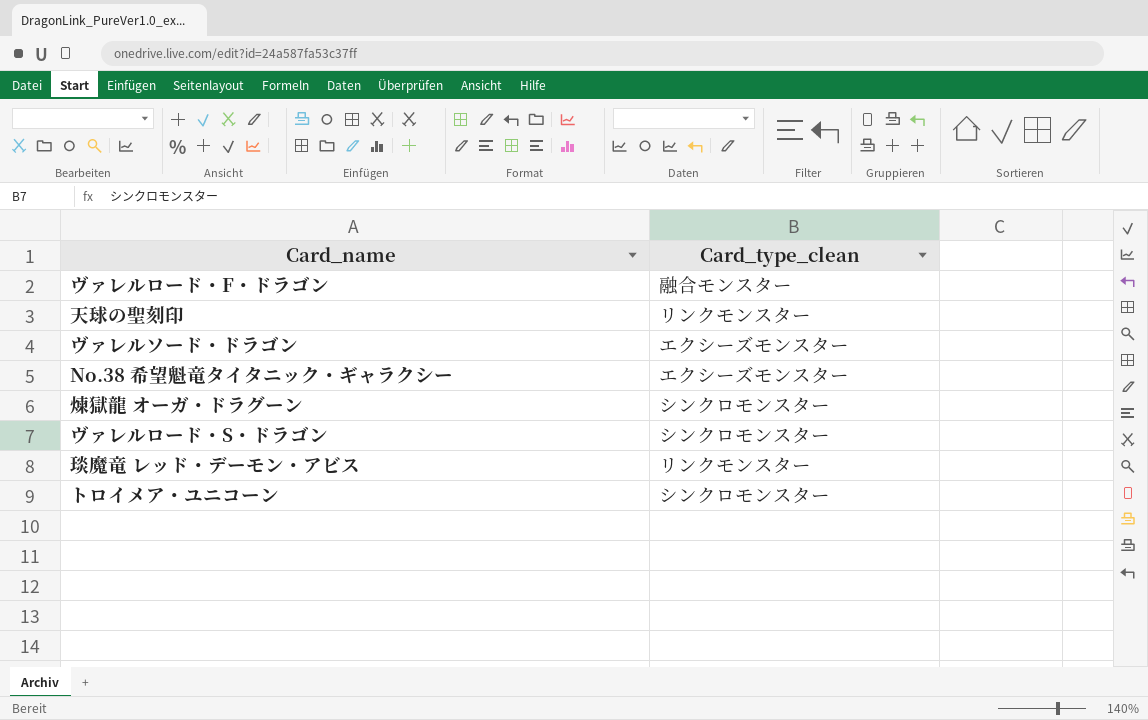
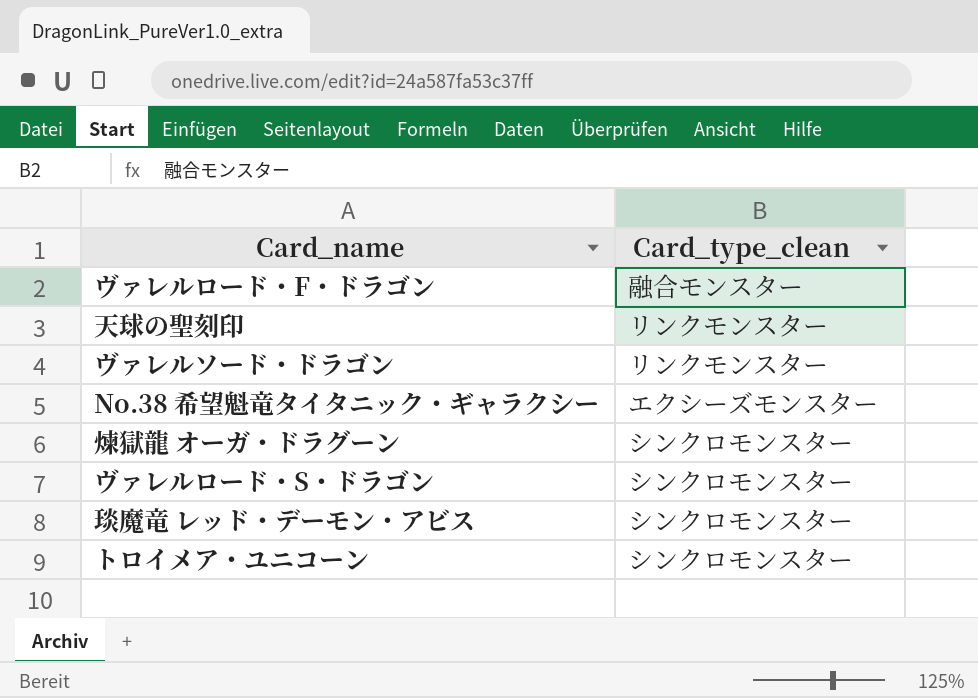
ヴァレルソード・ドラゴン | Card_type_clean: エクシーズモンスター -> リンクモンスター
琰魔竜 レッド・デーモン・アビス | Card_type_clean: リンクモンスター -> シンクロモンスター

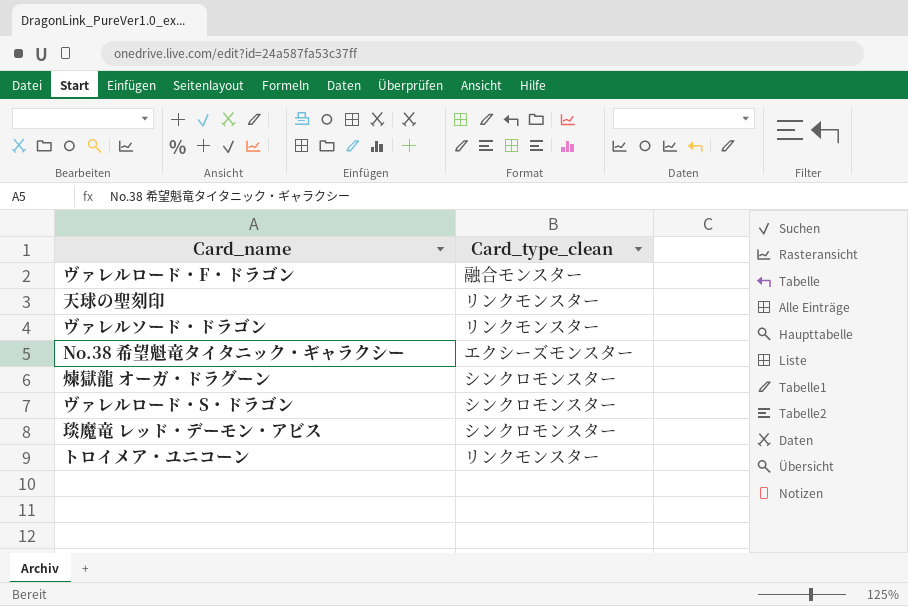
トロイメア・ユニコーン | Card_type_clean: シンクロモンスター -> リンクモンスター

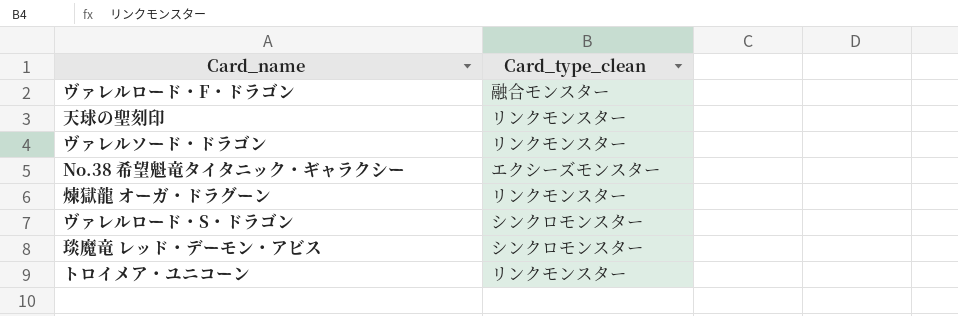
煉獄龍 オーガ・ドラグーン | Card_type_clean: シンクロモンスター -> リンクモンスター

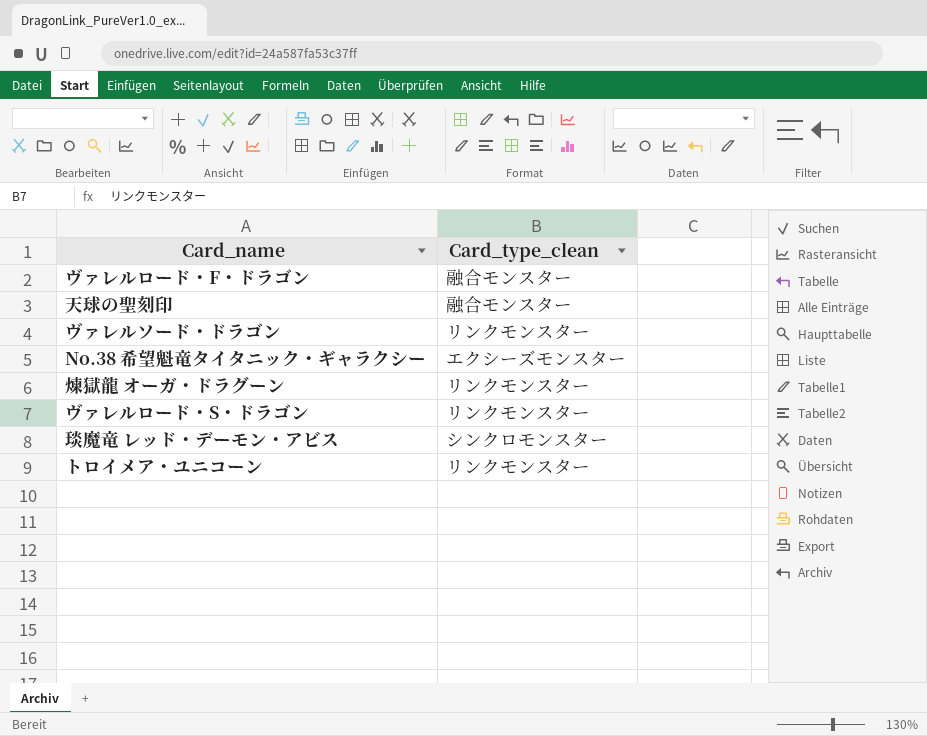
天球の聖刻印 | Card_type_clean: リンクモンスター -> 融合モンスター
ヴァレルロード・S・ドラゴン | Card_type_clean: シンクロモンスター -> リンクモンスター

